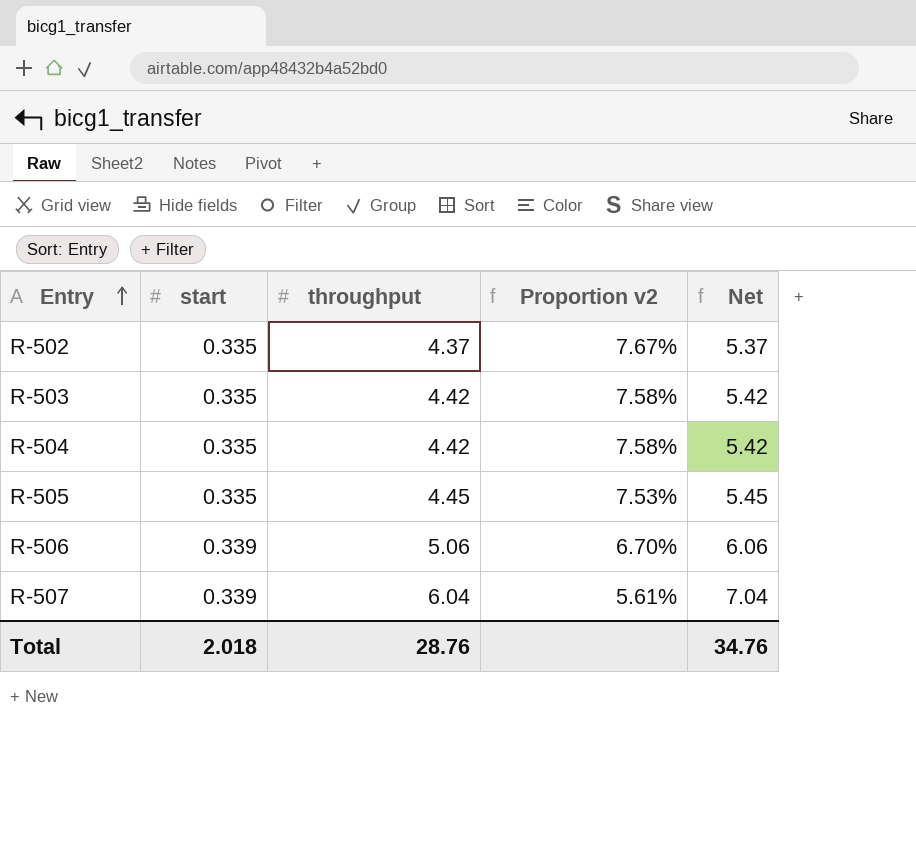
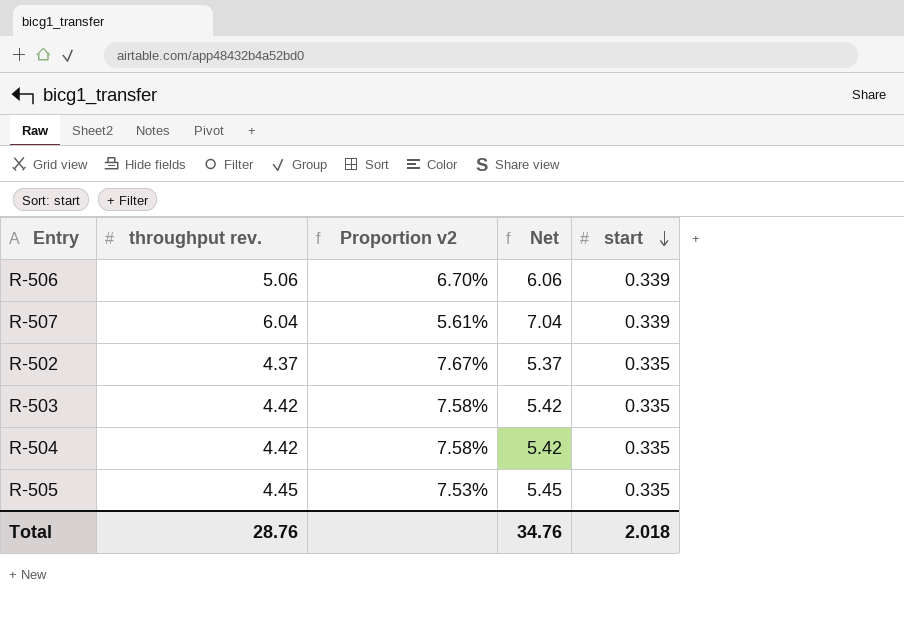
row order: Entry ascending -> start descending
column name: throughput -> throughput rev.
column start | position: 2 -> 5

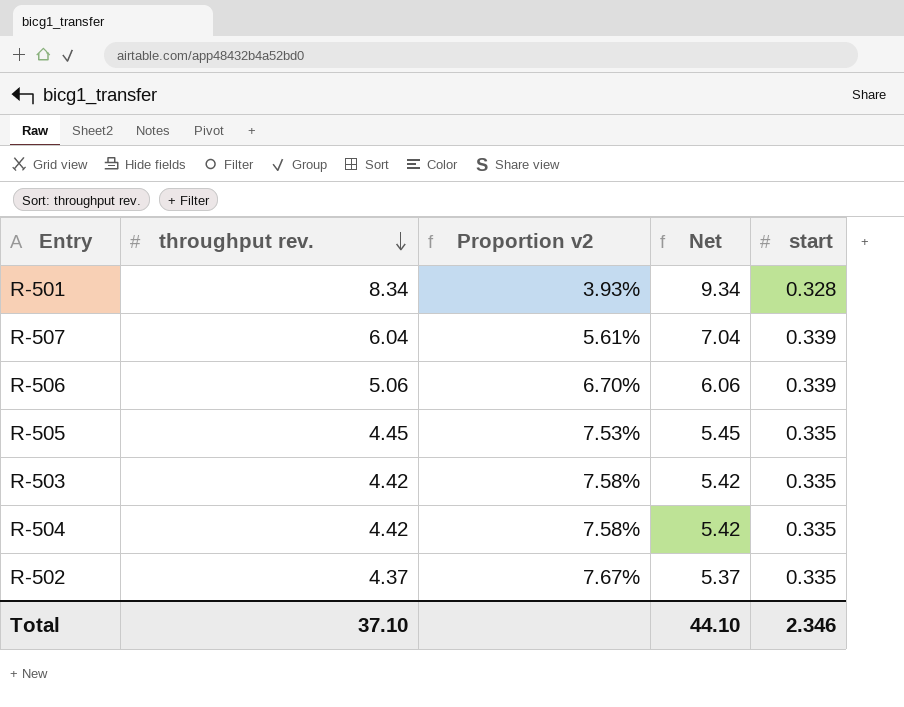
row order: start descending -> throughput rev. descending
row R-501: none -> 8.34 | 3.93% | 9.34 | 0.328
Total | throughput rev.: 28.76 -> 37.10
Total | Net: 34.76 -> 44.10
Total | start: 2.018 -> 2.346

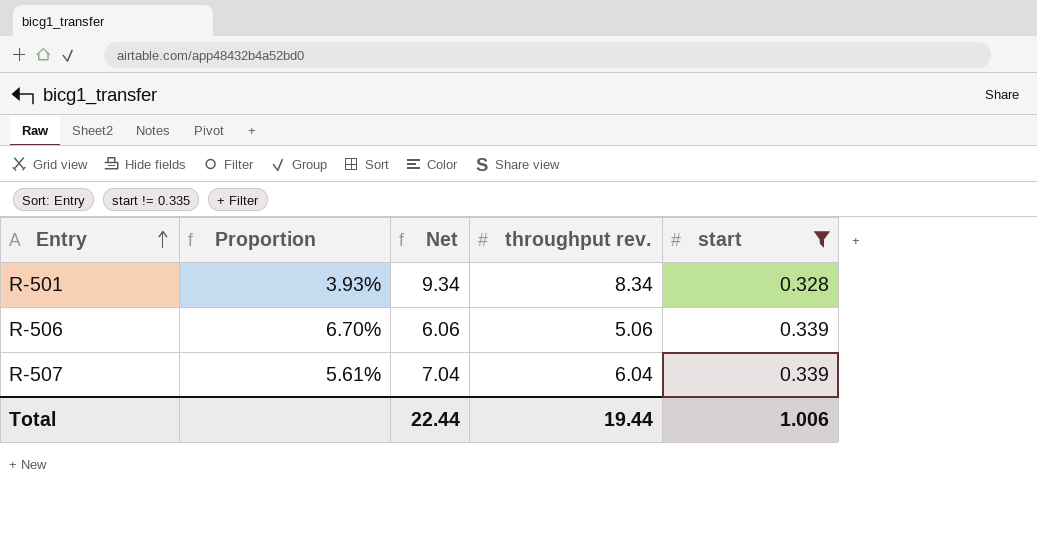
filter: none -> start != 0.335
row order: throughput rev. descending -> Entry ascending
column name: Proportion v2 -> Proportion
column throughput rev. | position: 2 -> 4
Total | Net: 44.10 -> 22.44
Total | throughput rev.: 37.10 -> 19.44
Total | start: 2.346 -> 1.006

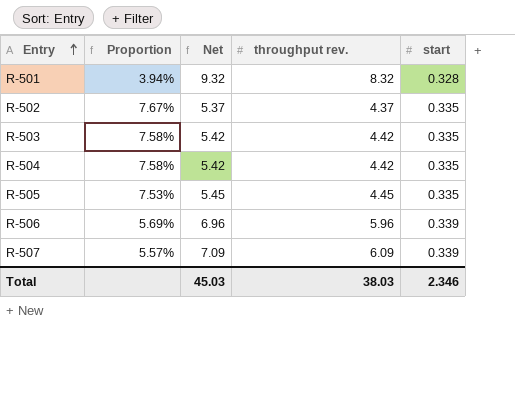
filter: start != 0.335 -> none
R-501 | Proportion: 3.93% -> 3.94%
R-501 | Net: 9.34 -> 9.32
R-501 | throughput rev.: 8.34 -> 8.32
R-506 | Proportion: 6.70% -> 5.69%
R-506 | Net: 6.06 -> 6.96
R-506 | throughput rev.: 5.06 -> 5.96
R-507 | Proportion: 5.61% -> 5.57%
R-507 | Net: 7.04 -> 7.09
R-507 | throughput rev.: 6.04 -> 6.09
Total | Net: 22.44 -> 45.03
Total | throughput rev.: 19.44 -> 38.03
Total | start: 1.006 -> 2.346

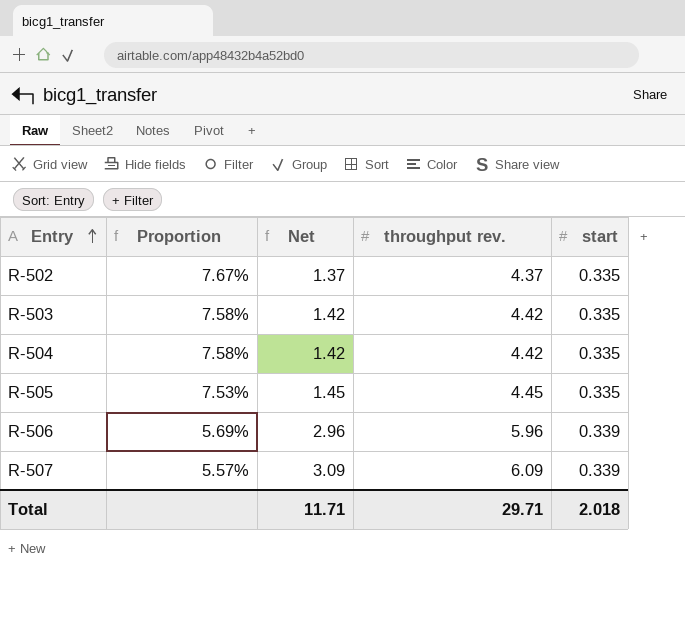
column Net | formula: [throughput rev.] + 1 -> [throughput rev.] - 3
row R-501: 3.94% | 9.32 | 8.32 | 0.328 -> none
Total | Net: 45.03 -> 11.71
Total | throughput rev.: 38.03 -> 29.71
Total | start: 2.346 -> 2.018

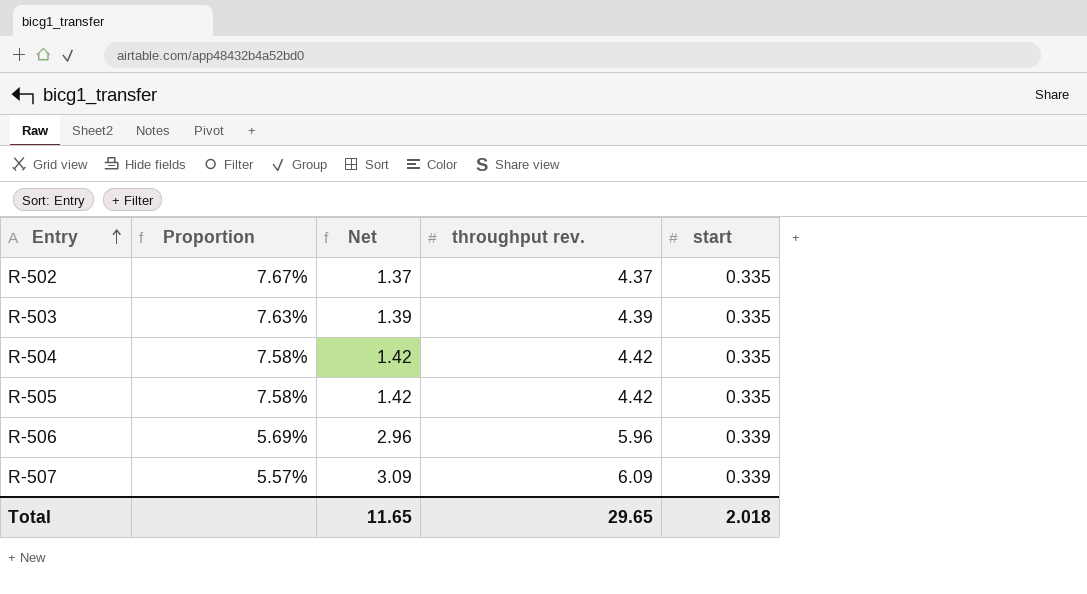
R-503 | Proportion: 7.58% -> 7.63%
R-503 | Net: 1.42 -> 1.39
R-503 | throughput rev.: 4.42 -> 4.39
R-505 | Proportion: 7.53% -> 7.58%
R-505 | Net: 1.45 -> 1.42
R-505 | throughput rev.: 4.45 -> 4.42
Total | Net: 11.71 -> 11.65
Total | throughput rev.: 29.71 -> 29.65

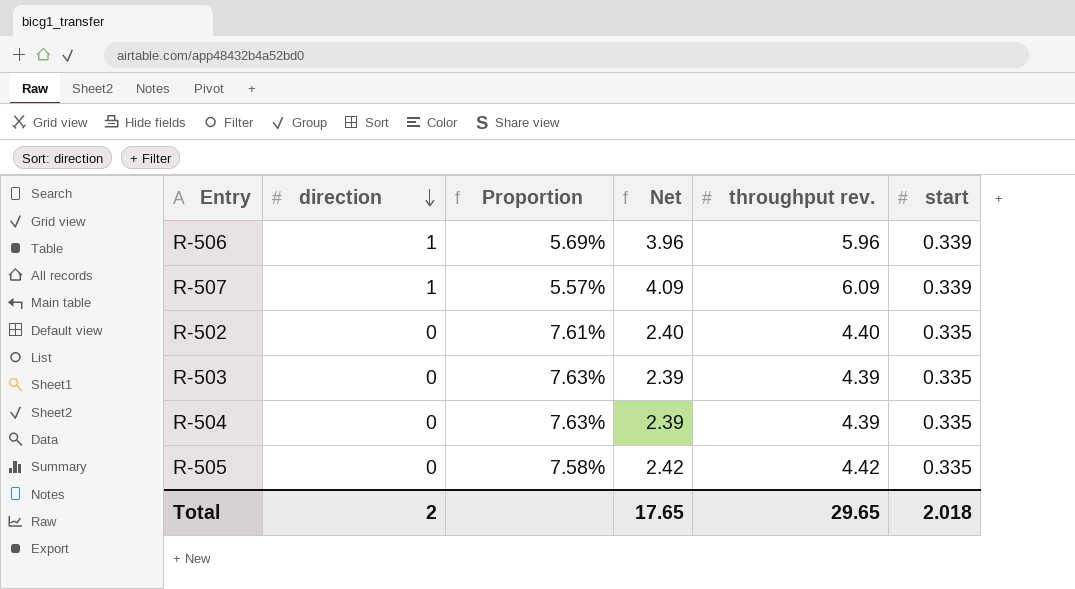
row order: Entry ascending -> direction descending
column direction | position: none -> 2
column Net | formula: [throughput rev.] - 3 -> [throughput rev.] - 2
R-502 | Proportion: 7.67% -> 7.61%
R-502 | throughput rev.: 4.37 -> 4.40
R-504 | Proportion: 7.58% -> 7.63%
R-504 | throughput rev.: 4.42 -> 4.39
Total | Net: 11.65 -> 17.65

